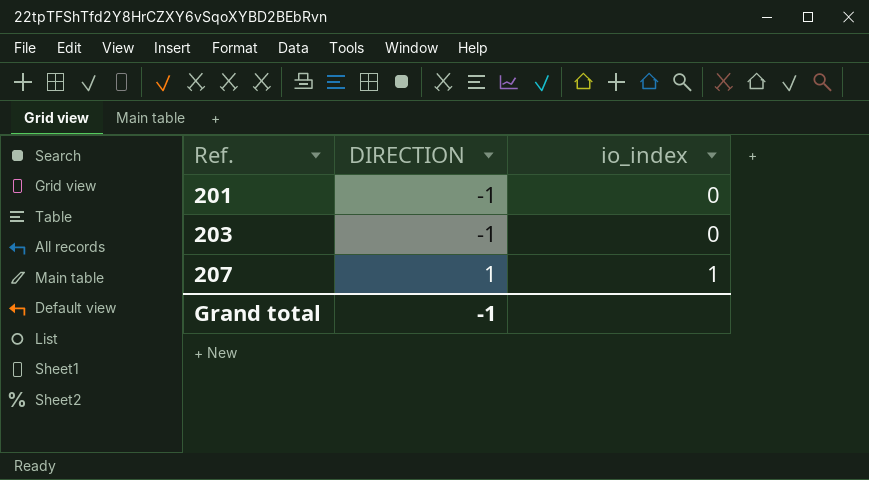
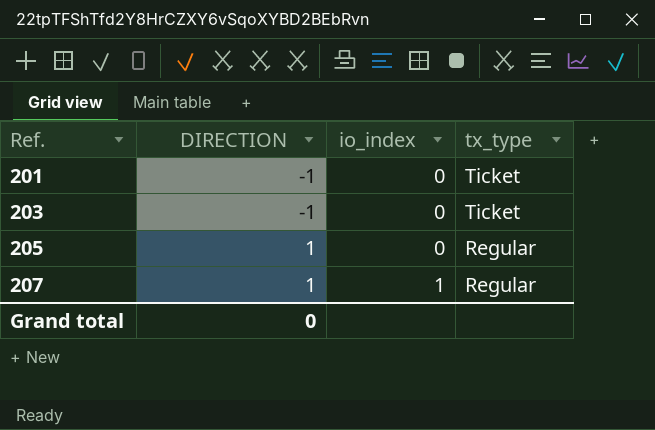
column tx_type | position: none -> 4
row 205: none -> 1 | 0 | Regular
Grand total | DIRECTION: -1 -> 0

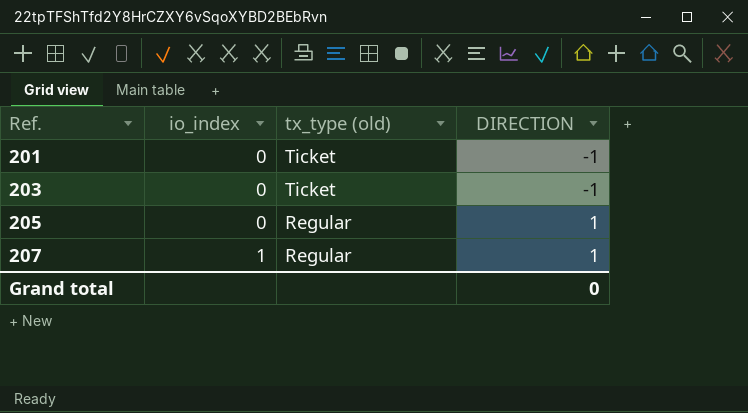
column name: tx_type -> tx_type (old)
column DIRECTION | position: 2 -> 4

